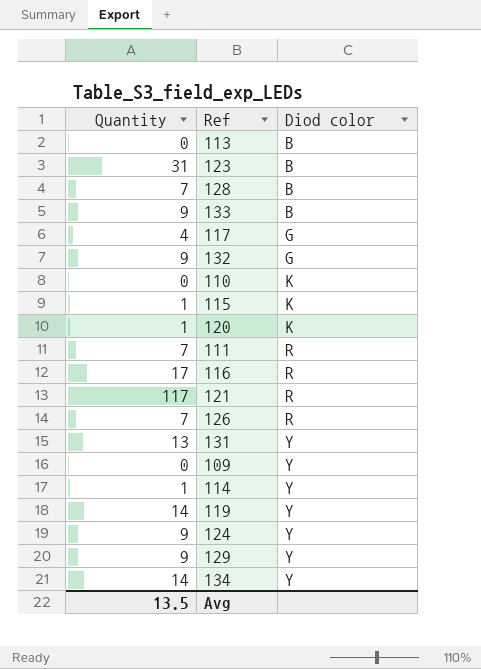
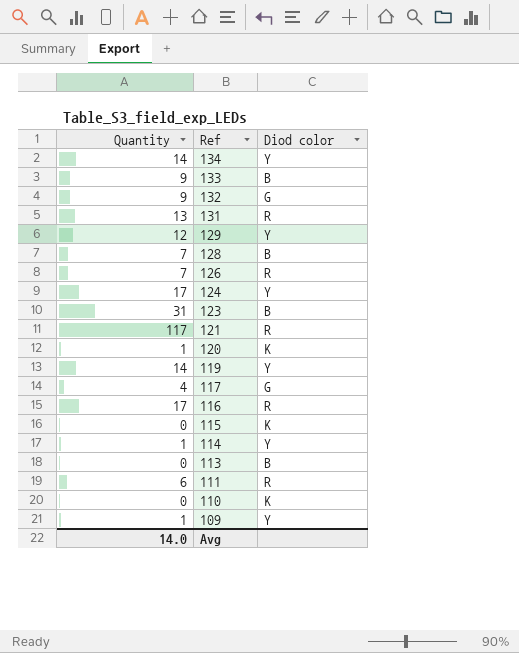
row order: Diod color ascending -> Ref descending
131 | Diod color: Y -> R
129 | Quantity: 9 -> 12
124 | Quantity: 9 -> 17
115 | Quantity: 1 -> 0
111 | Quantity: 7 -> 6
109 | Quantity: 0 -> 1
Avg | Quantity: 13.5 -> 14.0

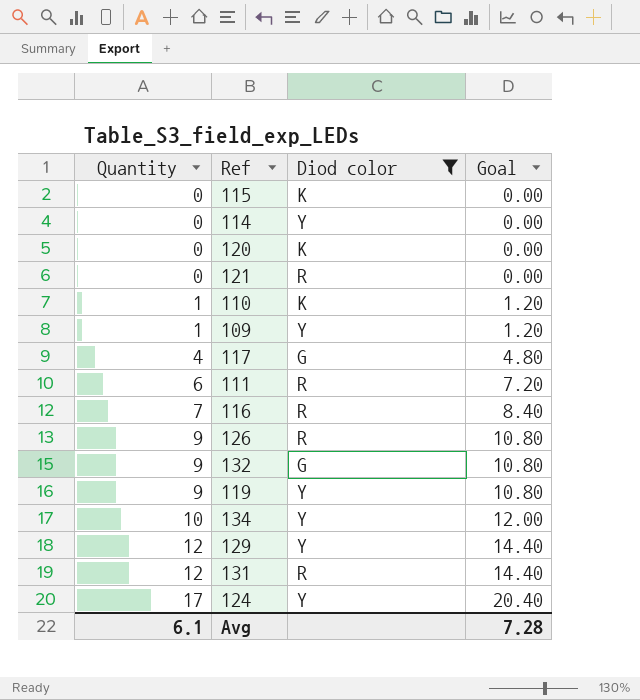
filter: none -> Diod color != B
row order: Ref descending -> Quantity ascending
column Goal | formula: none -> [Quantity] * 1.2
114 | Quantity: 1 -> 0
120 | Quantity: 1 -> 0
121 | Quantity: 117 -> 0
110 | Quantity: 0 -> 1
116 | Quantity: 17 -> 7
126 | Quantity: 7 -> 9
119 | Quantity: 14 -> 9
134 | Quantity: 14 -> 10
131 | Quantity: 13 -> 12
Avg | Quantity: 14.0 -> 6.1

